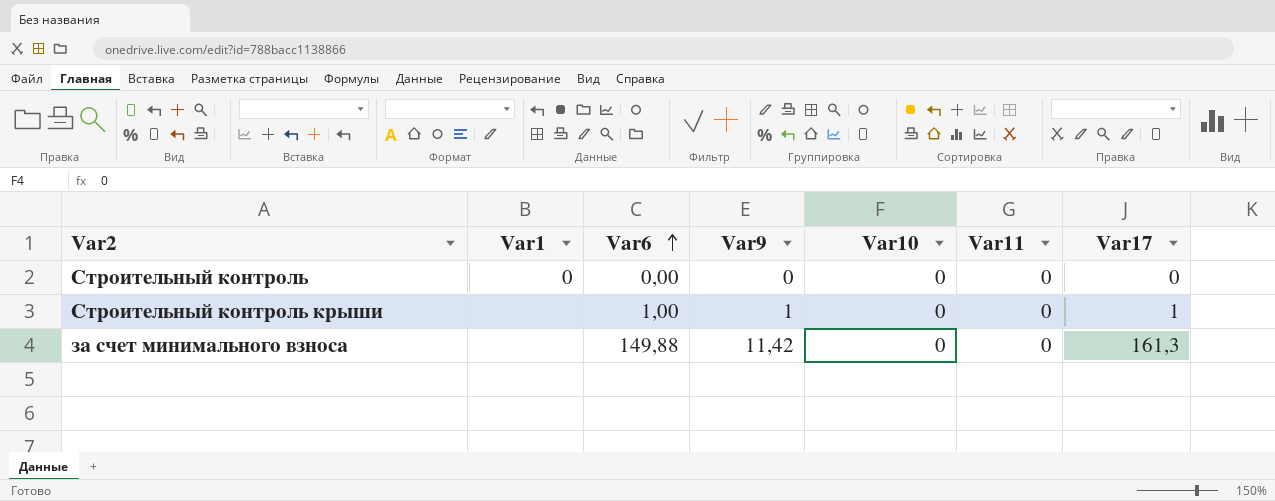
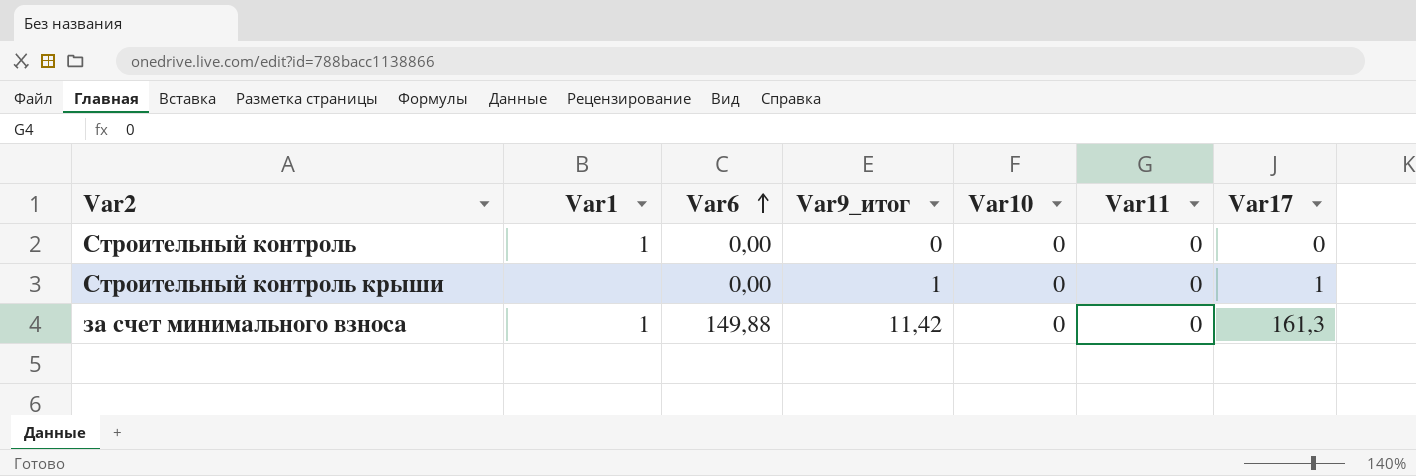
column name: Var9 -> Var9_итог
Строительный контроль | Var1: 0 -> 1
Строительный контроль крыши | Var6: 1,00 -> 0,00
за счет минимального взноса | Var1: none -> 1

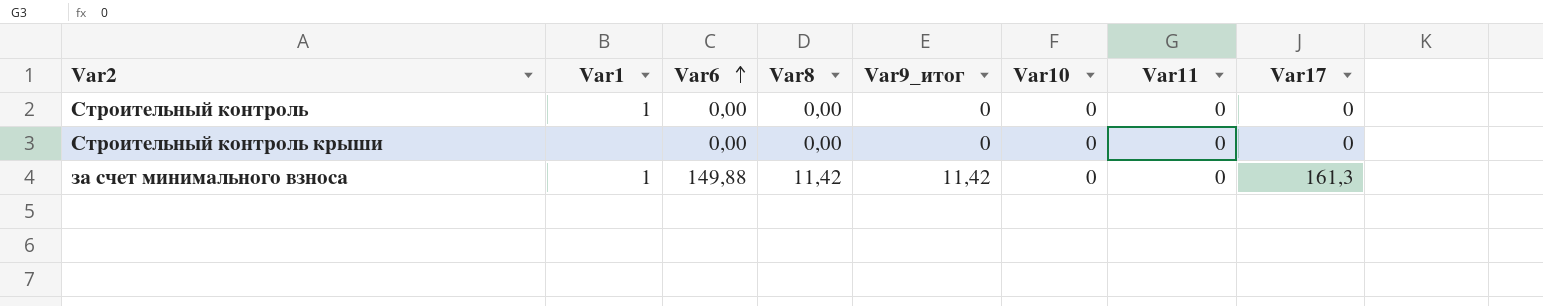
column Var8 | position: none -> 4
Строительный контроль крыши | Var9_итог: 1 -> 0
Строительный контроль крыши | Var17: 1 -> 0

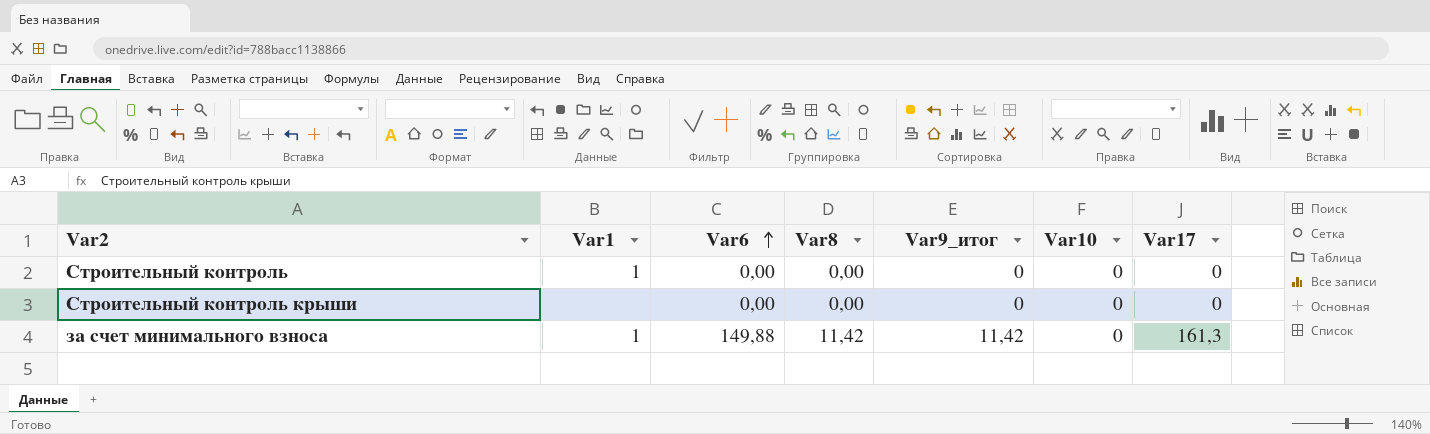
column Var11 | position: 7 -> none

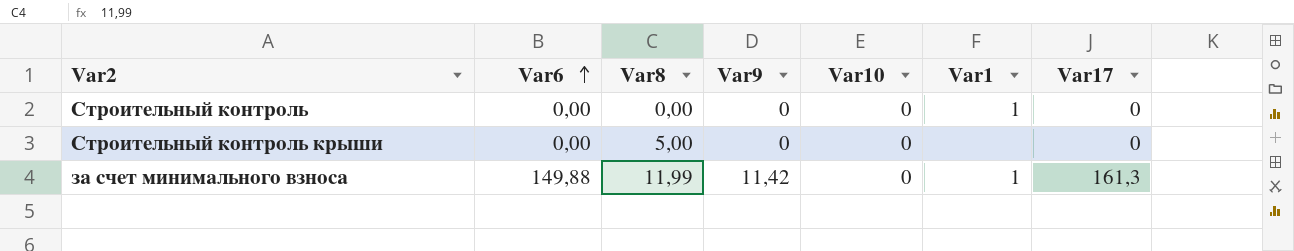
column name: Var9_итог -> Var9
column Var1 | position: 2 -> 6
Строительный контроль крыши | Var8: 0,00 -> 5,00
за счет минимального взноса | Var8: 11,42 -> 11,99

